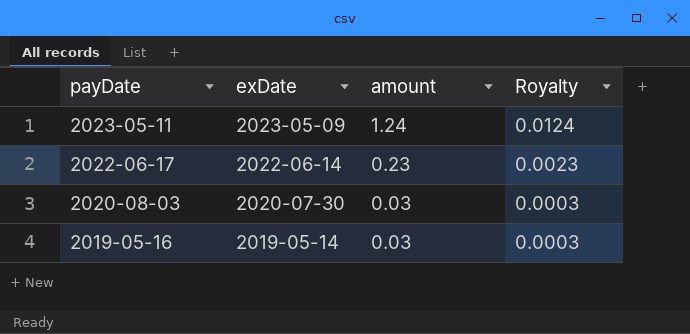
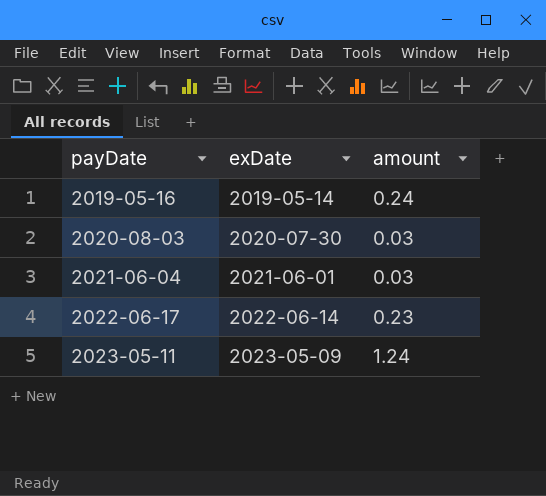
row order: payDate descending -> payDate ascending
column Royalty | formula: [amount] * 0.01 -> none
2019-05-16 | amount: 0.03 -> 0.24
row 2021-06-04: none -> 2021-06-01 | 0.03

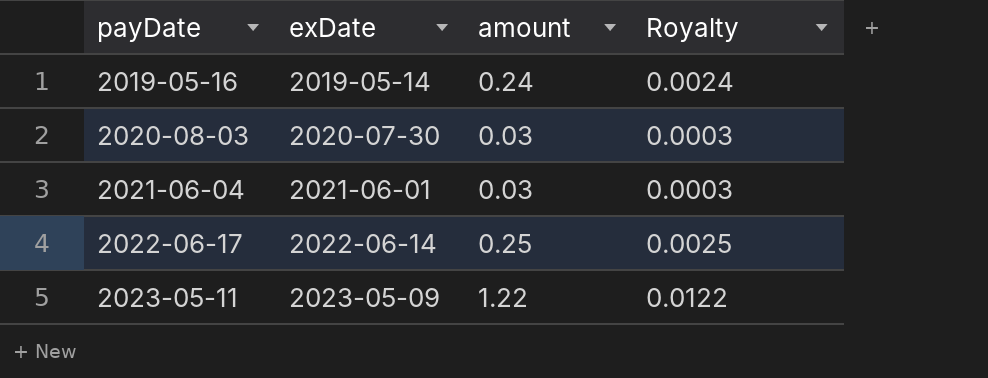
column Royalty | formula: none -> [amount] * 0.01
2022-06-17 | amount: 0.23 -> 0.25
2023-05-11 | amount: 1.24 -> 1.22

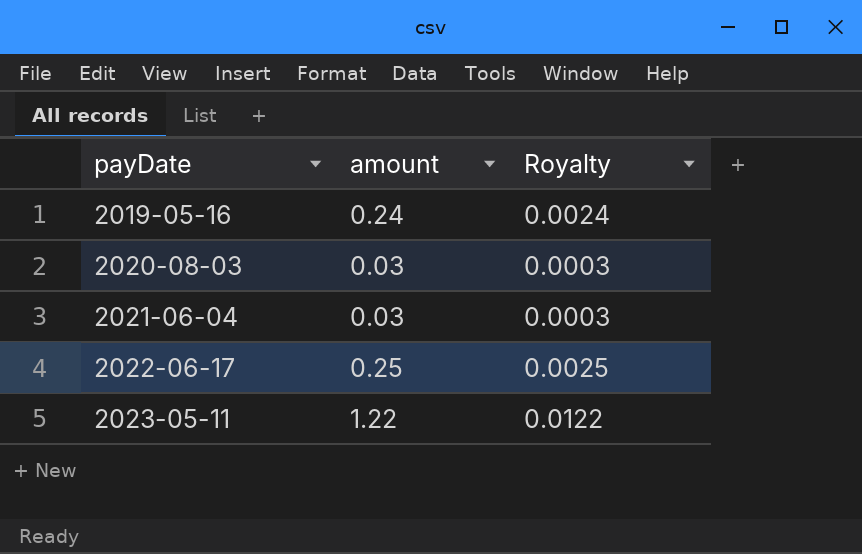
column exDate | position: 2 -> none

